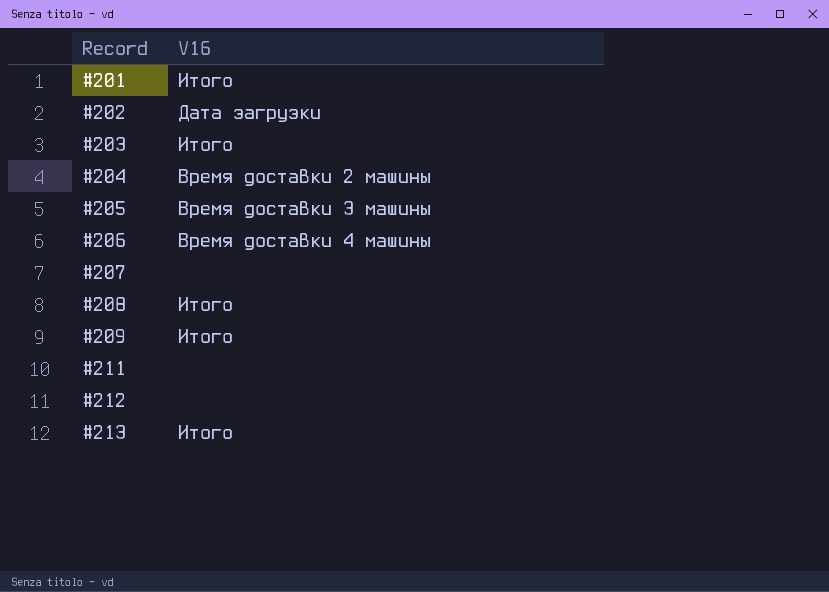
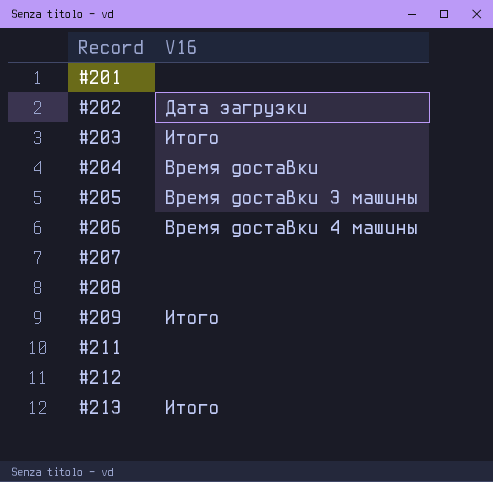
#201 | V16: Итого -> none
#204 | V16: Время доставки 2 машины -> Время доставки
#208 | V16: Итого -> none

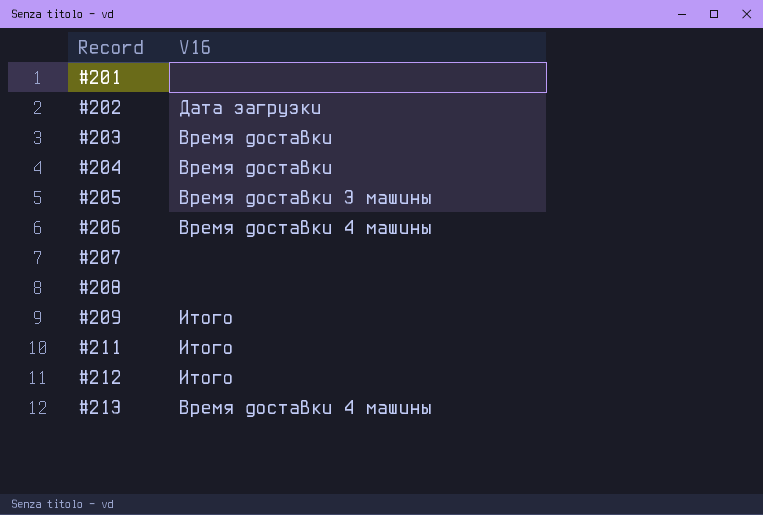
#203 | V16: Итого -> Время доставки
#211 | V16: none -> Итого
#212 | V16: none -> Итого
#213 | V16: Итого -> Время доставки 4 машины

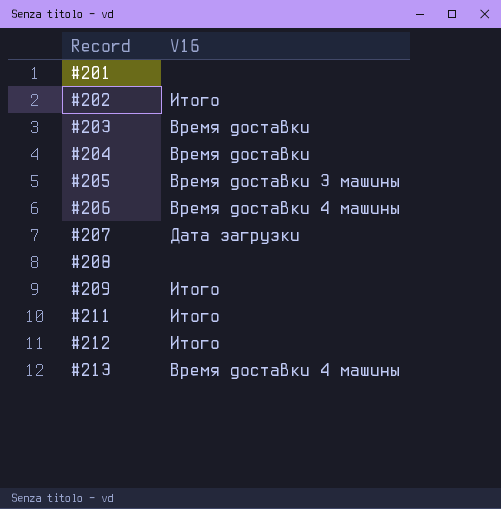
#202 | V16: Дата загрузки -> Итого
#207 | V16: none -> Дата загрузки

